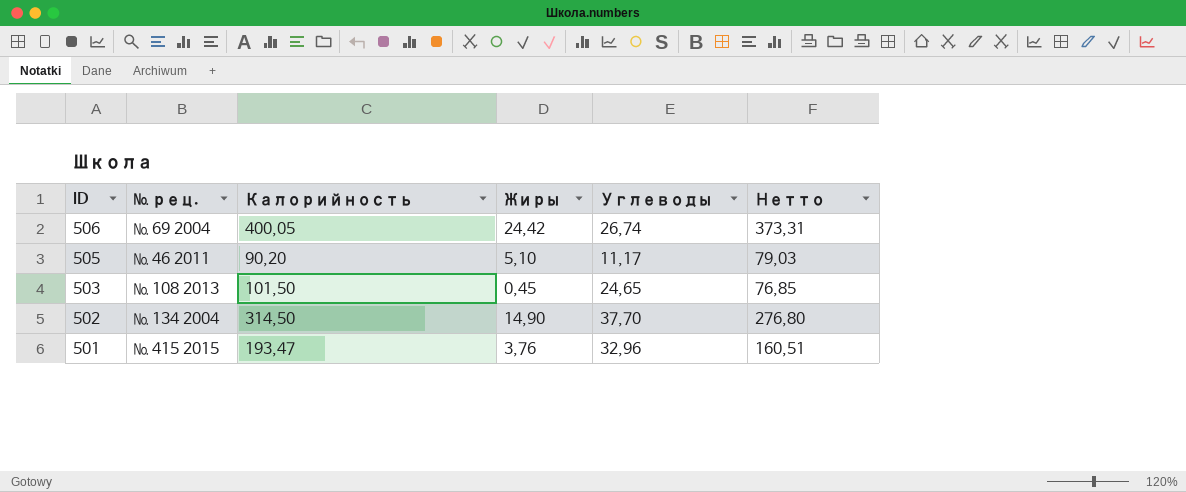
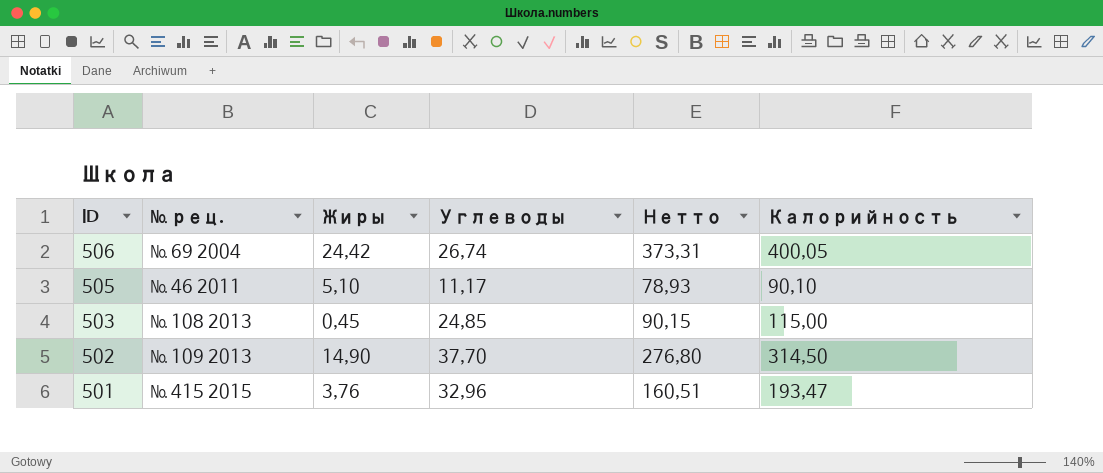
column Калорийность | position: 3 -> 6
505 | Нетто: 79,03 -> 78,93
505 | Калорийность: 90,20 -> 90,10
503 | Углеводы: 24,65 -> 24,85
503 | Нетто: 76,85 -> 90,15
503 | Калорийность: 101,50 -> 115,00
502 | № рец.: № 134 2004 -> № 109 2013

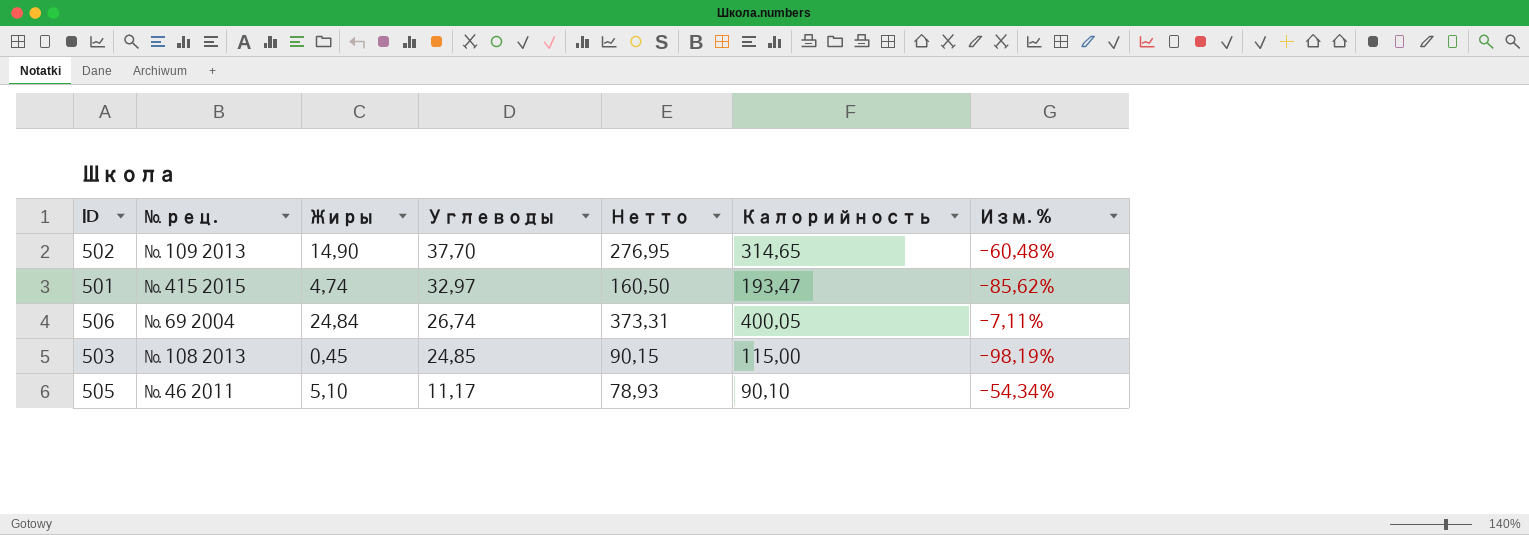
row order: ID descending -> Углеводы descending
column Изм. % | formula: none -> ([Жиры] - [Углеводы]) / [Углеводы]
502 | Нетто: 276,80 -> 276,95
502 | Калорийность: 314,50 -> 314,65
501 | Жиры: 3,76 -> 4,74
501 | Углеводы: 32,96 -> 32,97
501 | Нетто: 160,51 -> 160,50
506 | Жиры: 24,42 -> 24,84

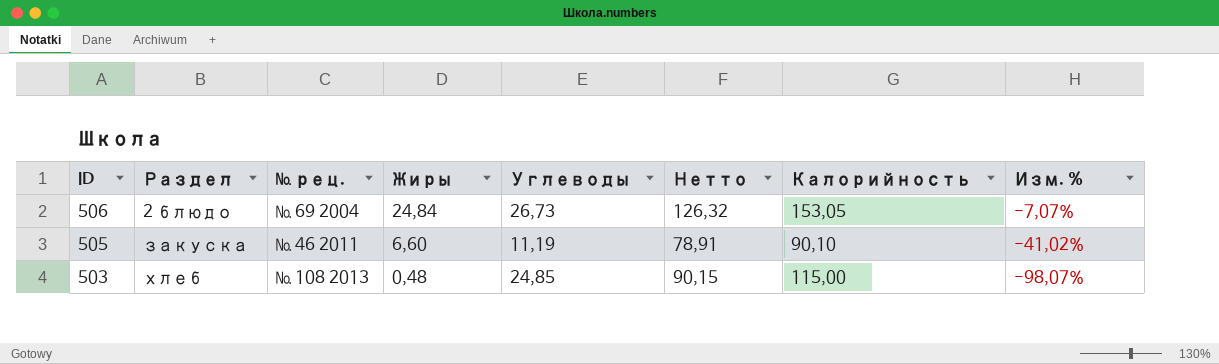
row order: Углеводы descending -> ID descending
column Раздел | position: none -> 2
row 502: № 109 2013 | 14,90 | 37,70 | 276,95 | 314,65 | -60,48% -> none
row 501: № 415 2015 | 4,74 | 32,97 | 160,50 | 193,47 | -85,62% -> none
506 | Углеводы: 26,74 -> 26,73
506 | Нетто: 373,31 -> 126,32
506 | Калорийность: 400,05 -> 153,05
506 | Изм. %: -7,11% -> -7,07%
505 | Жиры: 5,10 -> 6,60
505 | Углеводы: 11,17 -> 11,19
505 | Нетто: 78,93 -> 78,91
505 | Изм. %: -54,34% -> -41,02%
503 | Жиры: 0,45 -> 0,48
503 | Изм. %: -98,19% -> -98,07%

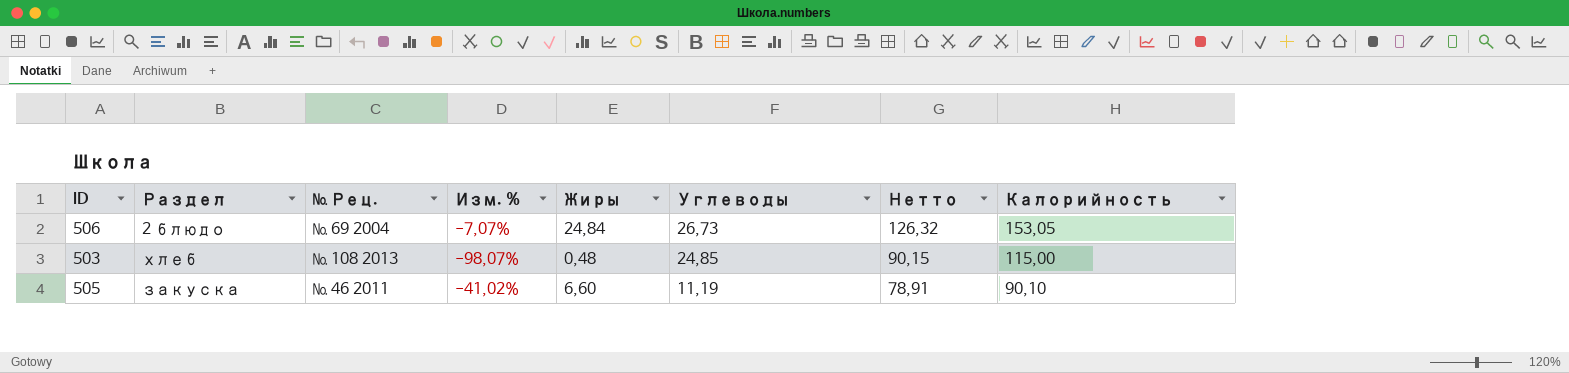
row order: ID descending -> Углеводы descending
column name: № рец. -> № Рец.
column Изм. % | position: 8 -> 4

